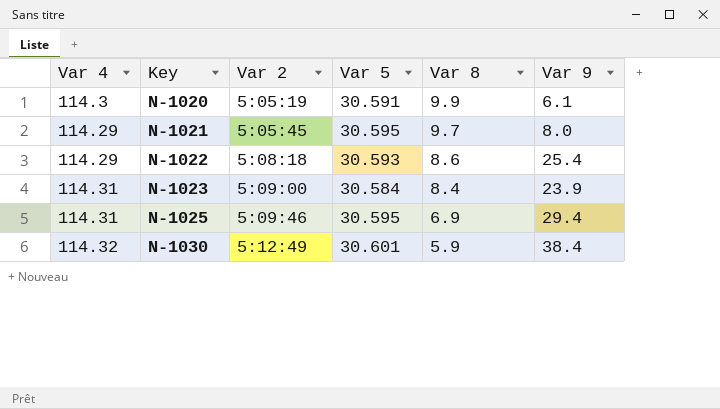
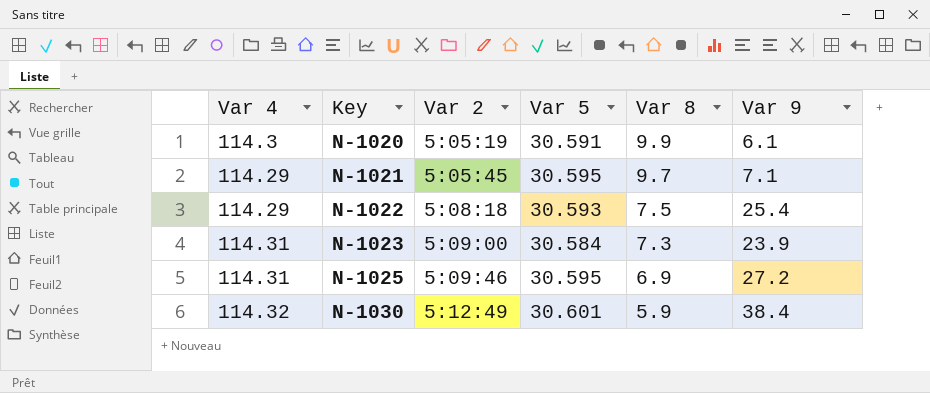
N-1021 | Var 9: 8.0 -> 7.1
N-1022 | Var 8: 8.6 -> 7.5
N-1023 | Var 8: 8.4 -> 7.3
N-1025 | Var 9: 29.4 -> 27.2

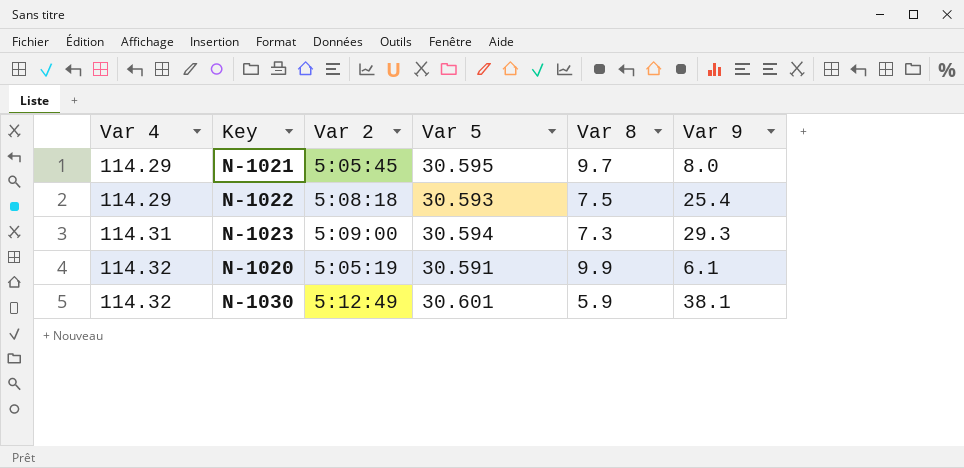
row order: Key ascending -> Var 4 ascending
row N-1025: 114.31 | 5:09:46 | 30.595 | 6.9 | 27.2 -> none
N-1021 | Var 9: 7.1 -> 8.0
N-1023 | Var 5: 30.584 -> 30.594
N-1023 | Var 9: 23.9 -> 29.3
N-1020 | Var 4: 114.3 -> 114.32
N-1030 | Var 9: 38.4 -> 38.1

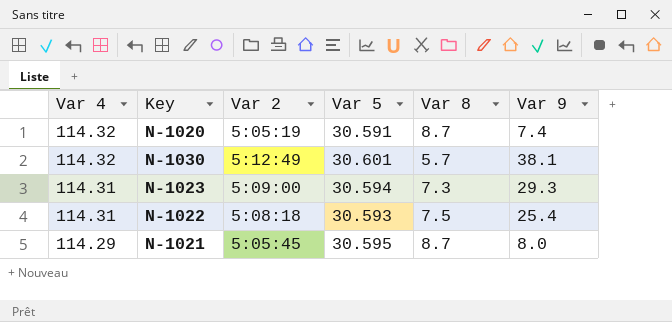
row order: Var 4 ascending -> Var 4 descending
N-1020 | Var 8: 9.9 -> 8.7
N-1020 | Var 9: 6.1 -> 7.4
N-1030 | Var 8: 5.9 -> 5.7
N-1022 | Var 4: 114.29 -> 114.31
N-1021 | Var 8: 9.7 -> 8.7

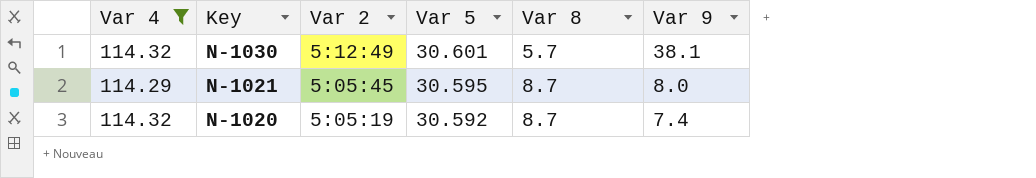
filter: none -> Var 4 != 114.31
row order: Var 4 descending -> Key descending
N-1020 | Var 5: 30.591 -> 30.592

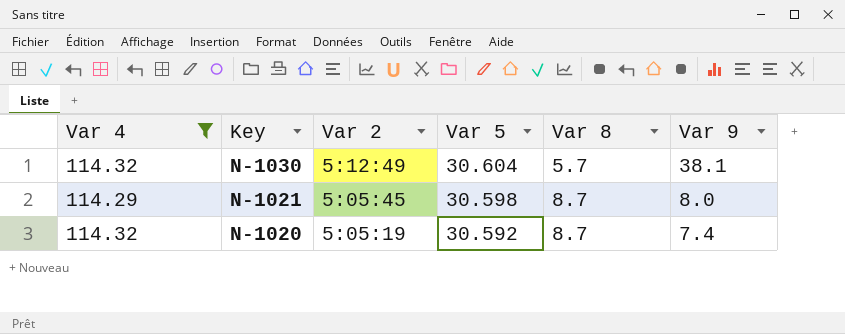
N-1030 | Var 5: 30.601 -> 30.604
N-1021 | Var 5: 30.595 -> 30.598

